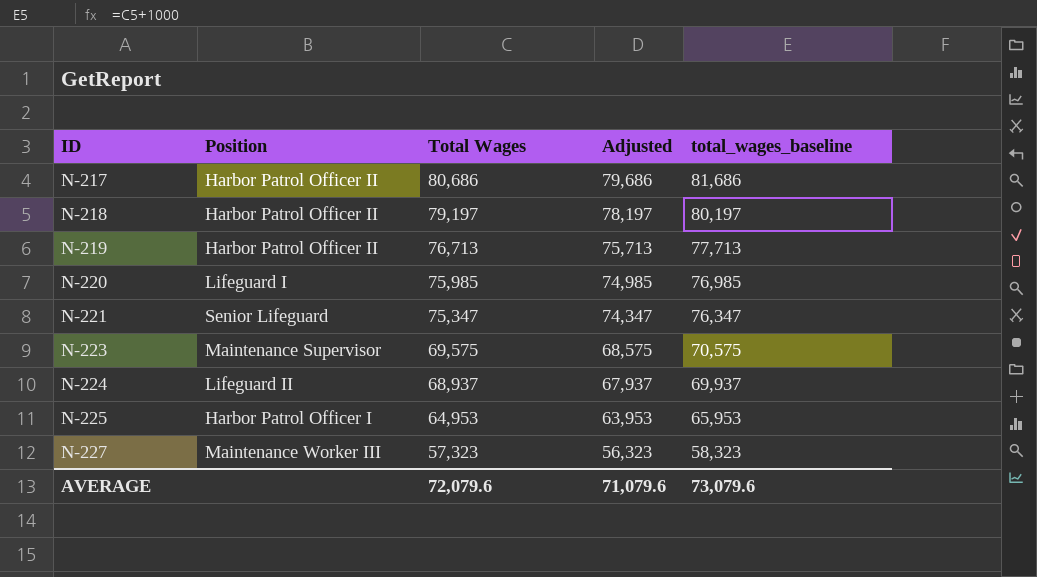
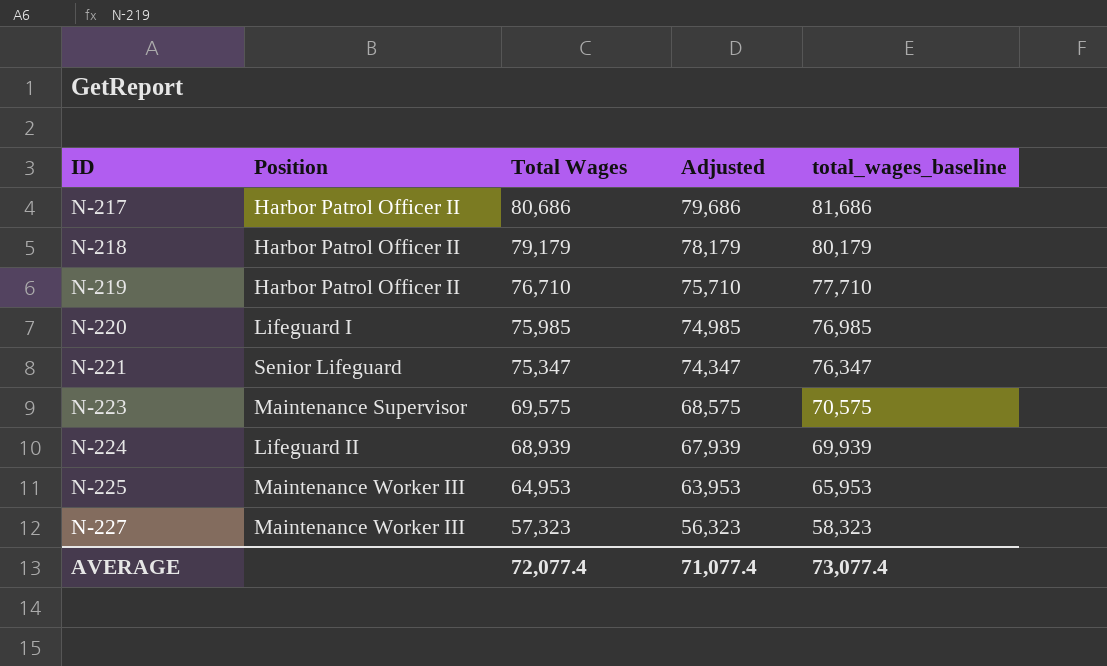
N-218 | Total Wages: 79,197 -> 79,179
N-218 | Adjusted: 78,197 -> 78,179
N-218 | total_wages_baseline: 80,197 -> 80,179
N-219 | Total Wages: 76,713 -> 76,710
N-219 | Adjusted: 75,713 -> 75,710
N-219 | total_wages_baseline: 77,713 -> 77,710
N-224 | Total Wages: 68,937 -> 68,939
N-224 | Adjusted: 67,937 -> 67,939
N-224 | total_wages_baseline: 69,937 -> 69,939
N-225 | Position: Harbor Patrol Officer I -> Maintenance Worker III
AVERAGE | Total Wages: 72,079.6 -> 72,077.4
AVERAGE | Adjusted: 71,079.6 -> 71,077.4
AVERAGE | total_wages_baseline: 73,079.6 -> 73,077.4

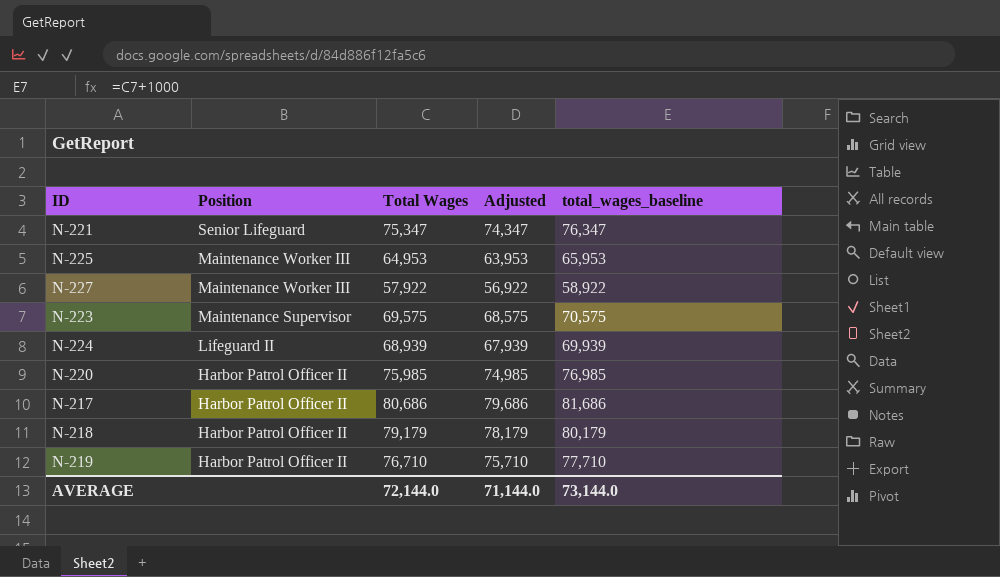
row order: ID ascending -> Position descending
N-227 | Total Wages: 57,323 -> 57,922
N-227 | Adjusted: 56,323 -> 56,922
N-227 | total_wages_baseline: 58,323 -> 58,922
N-220 | Position: Lifeguard I -> Harbor Patrol Officer II
AVERAGE | Total Wages: 72,077.4 -> 72,144.0
AVERAGE | Adjusted: 71,077.4 -> 71,144.0
AVERAGE | total_wages_baseline: 73,077.4 -> 73,144.0

